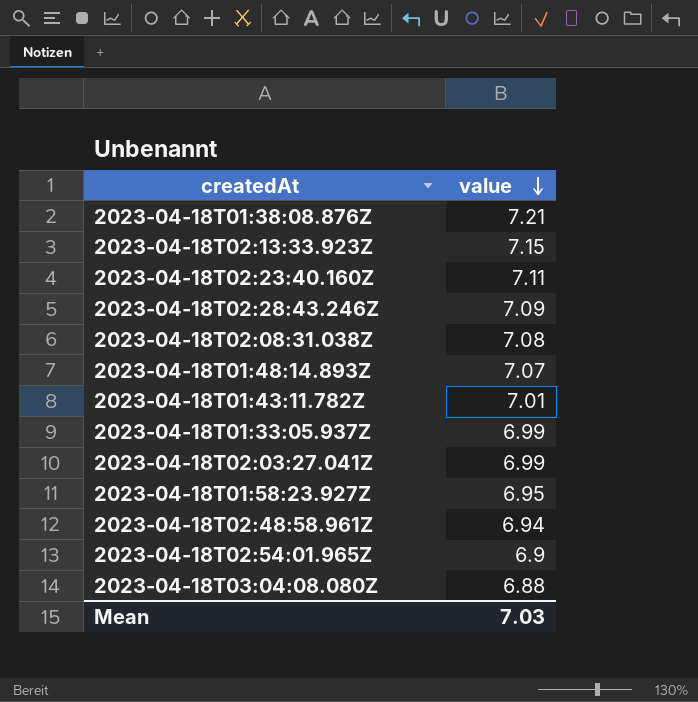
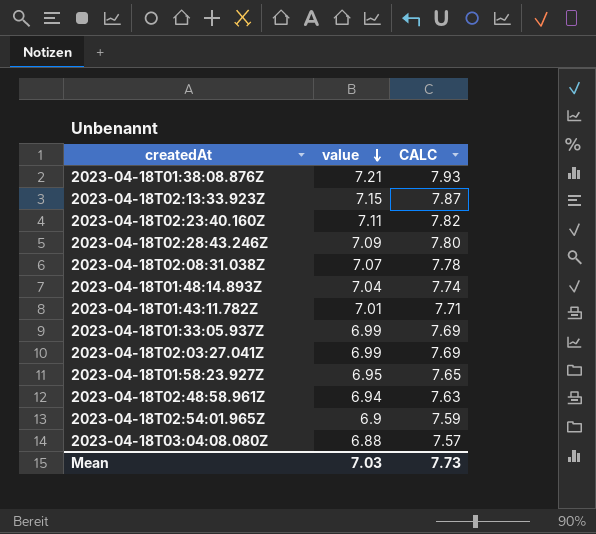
column CALC | formula: none -> [value] * 1.1
2023-04-18T02:08:31.038Z | value: 7.08 -> 7.07
2023-04-18T01:48:14.893Z | value: 7.07 -> 7.04

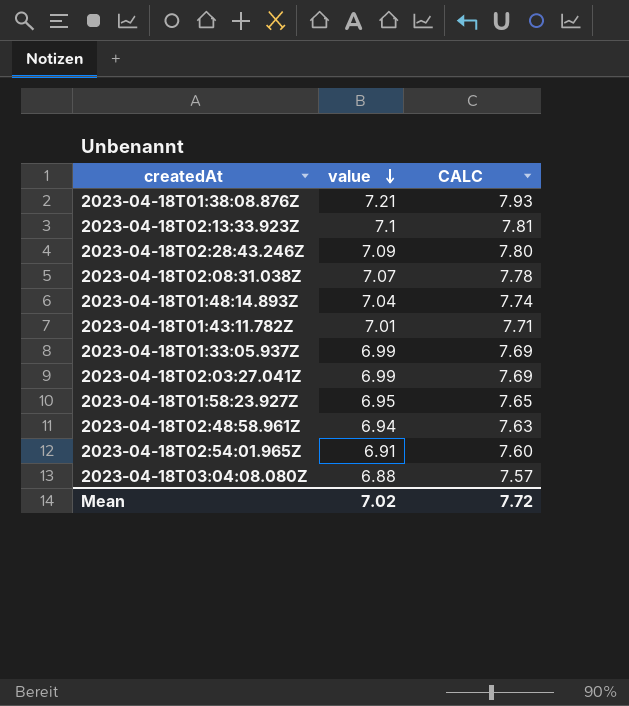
row 2023-04-18T02:23:40.160Z: 7.11 | 7.82 -> none
2023-04-18T02:13:33.923Z | value: 7.15 -> 7.1
2023-04-18T02:13:33.923Z | CALC: 7.87 -> 7.81
2023-04-18T02:54:01.965Z | value: 6.9 -> 6.91
2023-04-18T02:54:01.965Z | CALC: 7.59 -> 7.60
Mean | value: 7.03 -> 7.02
Mean | CALC: 7.73 -> 7.72

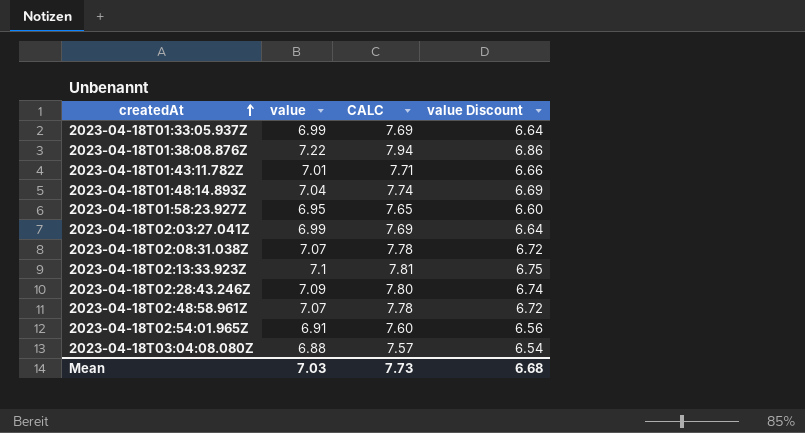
row order: value descending -> createdAt ascending
column value Discount | formula: none -> [value] * 0.95
2023-04-18T01:38:08.876Z | value: 7.21 -> 7.22
2023-04-18T01:38:08.876Z | CALC: 7.93 -> 7.94
2023-04-18T02:48:58.961Z | value: 6.94 -> 7.07
2023-04-18T02:48:58.961Z | CALC: 7.63 -> 7.78
Mean | value: 7.02 -> 7.03
Mean | CALC: 7.72 -> 7.73

